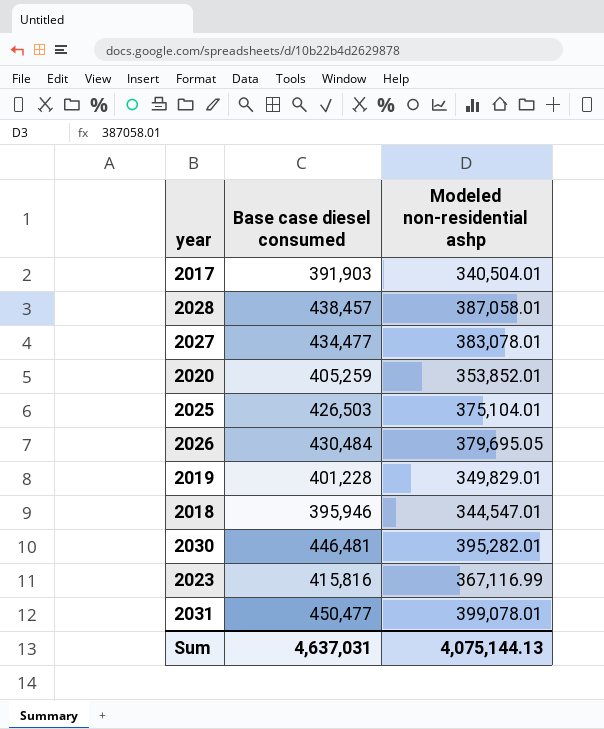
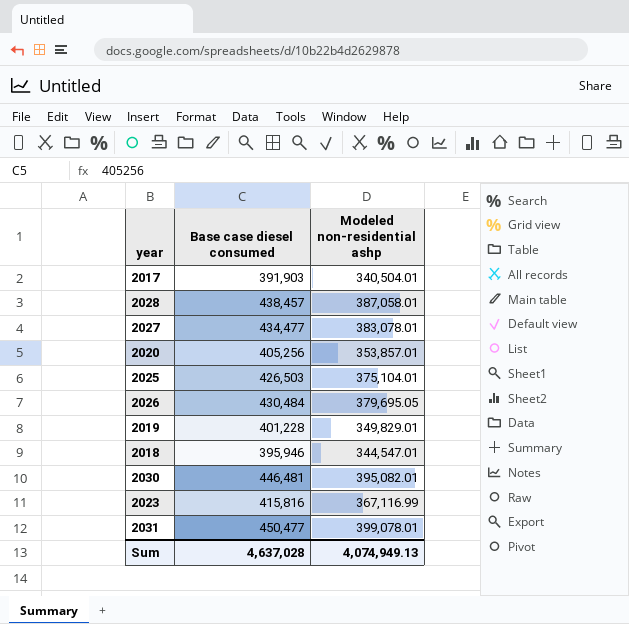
2020 | Base case diesel consumed: 405,259 -> 405,256
2020 | Modeled non-residential ashp: 353,852.01 -> 353,857.01
2030 | Modeled non-residential ashp: 395,282.01 -> 395,082.01
Sum | Base case diesel consumed: 4,637,031 -> 4,637,028
Sum | Modeled non-residential ashp: 4,075,144.13 -> 4,074,949.13

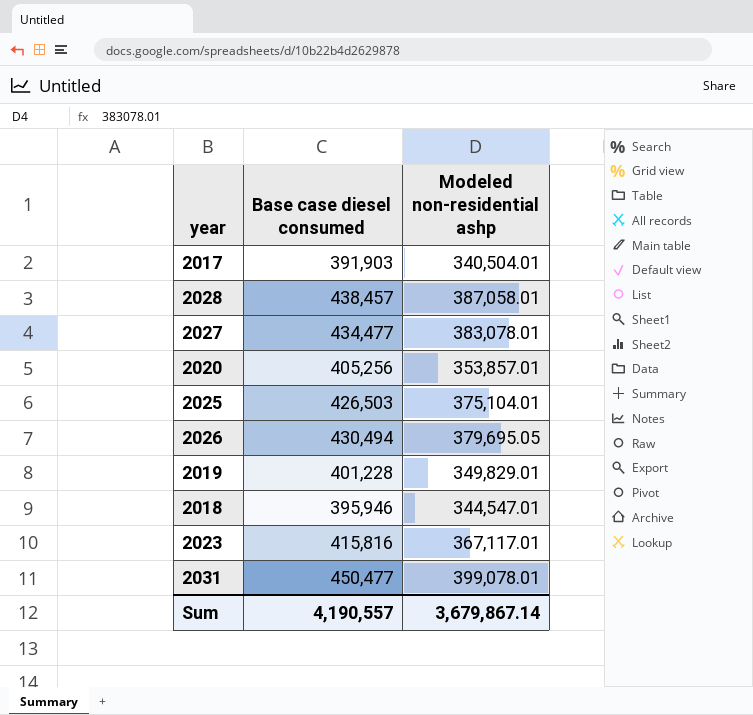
row 2030: 446,481 | 395,082.01 -> none
2026 | Base case diesel consumed: 430,484 -> 430,494
2023 | Modeled non-residential ashp: 367,116.99 -> 367,117.01
Sum | Base case diesel consumed: 4,637,028 -> 4,190,557
Sum | Modeled non-residential ashp: 4,074,949.13 -> 3,679,867.14

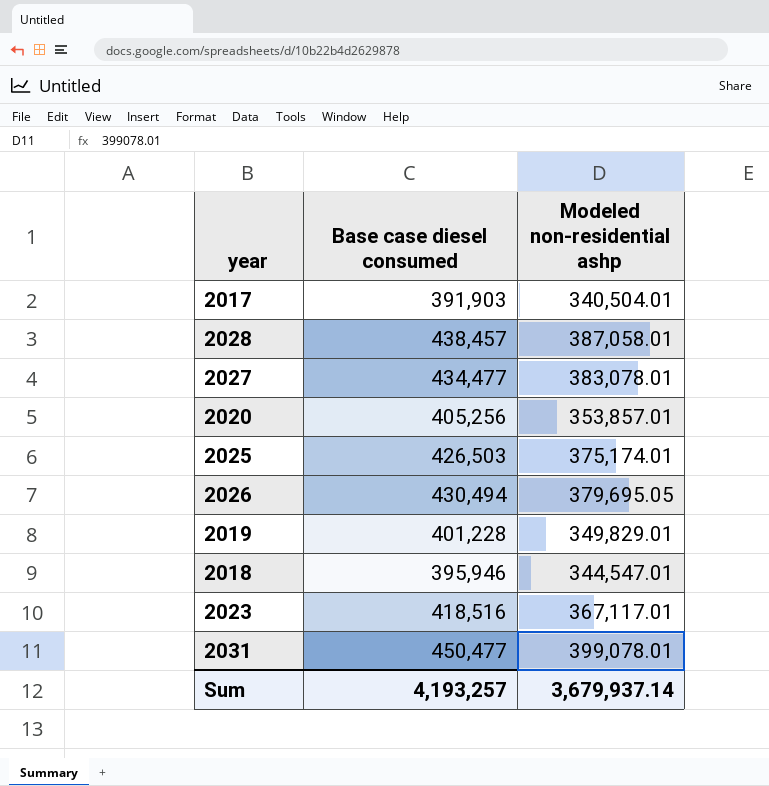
2025 | Modeled non-residential ashp: 375,104.01 -> 375,174.01
2023 | Base case diesel consumed: 415,816 -> 418,516
Sum | Base case diesel consumed: 4,190,557 -> 4,193,257
Sum | Modeled non-residential ashp: 3,679,867.14 -> 3,679,937.14

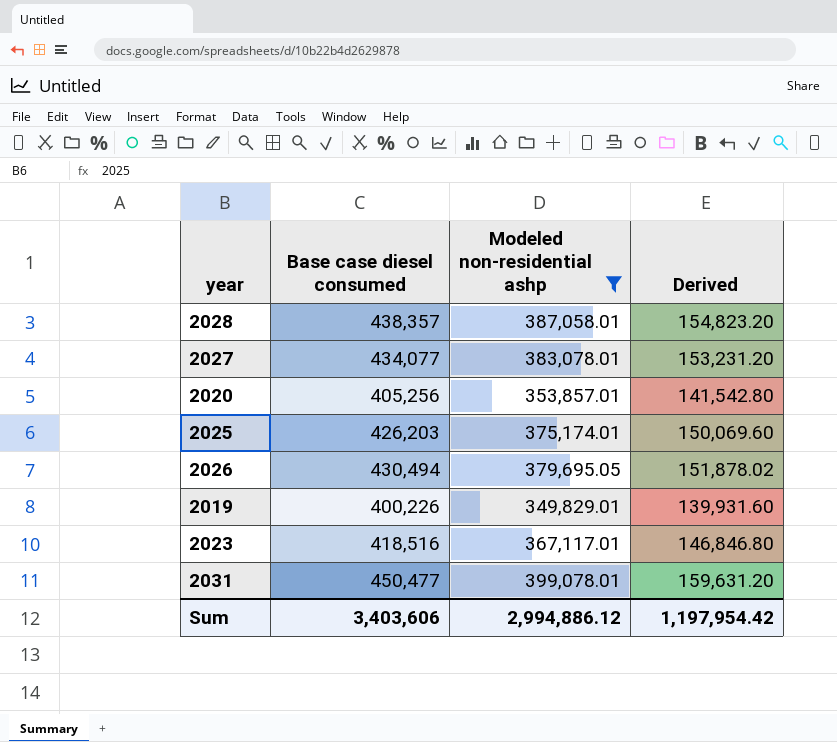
filter: none -> Modeled non-residential ashp >= 349,829.01
column Derived | formula: none -> [Modeled non-residential ashp] * 0.4
2028 | Base case diesel consumed: 438,457 -> 438,357
2027 | Base case diesel consumed: 434,477 -> 434,077
2025 | Base case diesel consumed: 426,503 -> 426,203
2019 | Base case diesel consumed: 401,228 -> 400,226
Sum | Base case diesel consumed: 4,193,257 -> 3,403,606
Sum | Modeled non-residential ashp: 3,679,937.14 -> 2,994,886.12

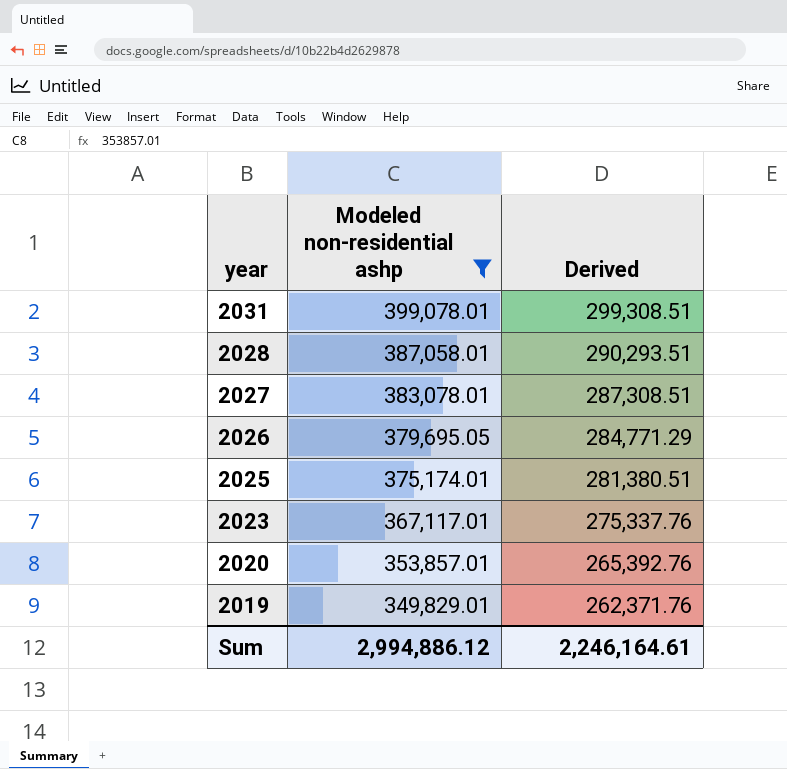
row order: none -> year descending
column Base case diesel consumed | position: 2 -> none
column Derived | formula: [Modeled non-residential ashp] * 0.4 -> [Modeled non-residential ashp] * 0.75
Sum | Derived: 1,197,954.42 -> 2,246,164.61

